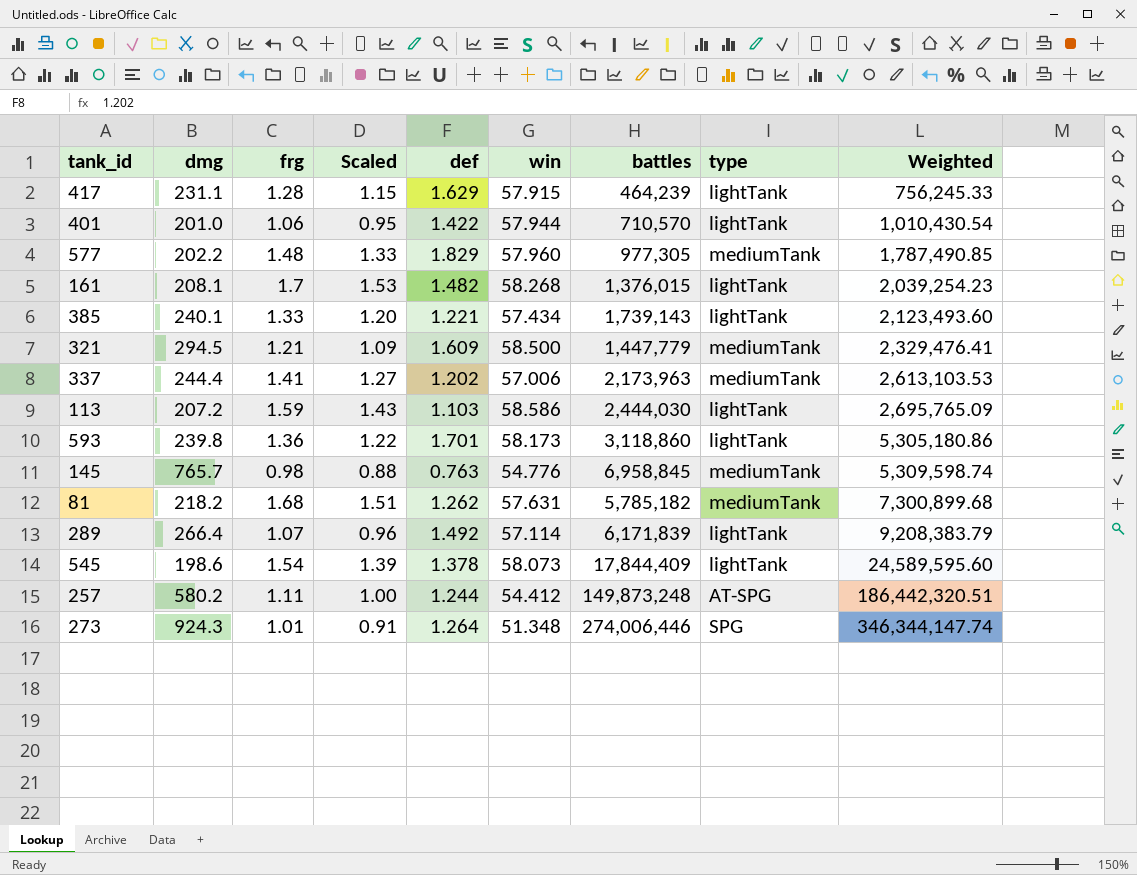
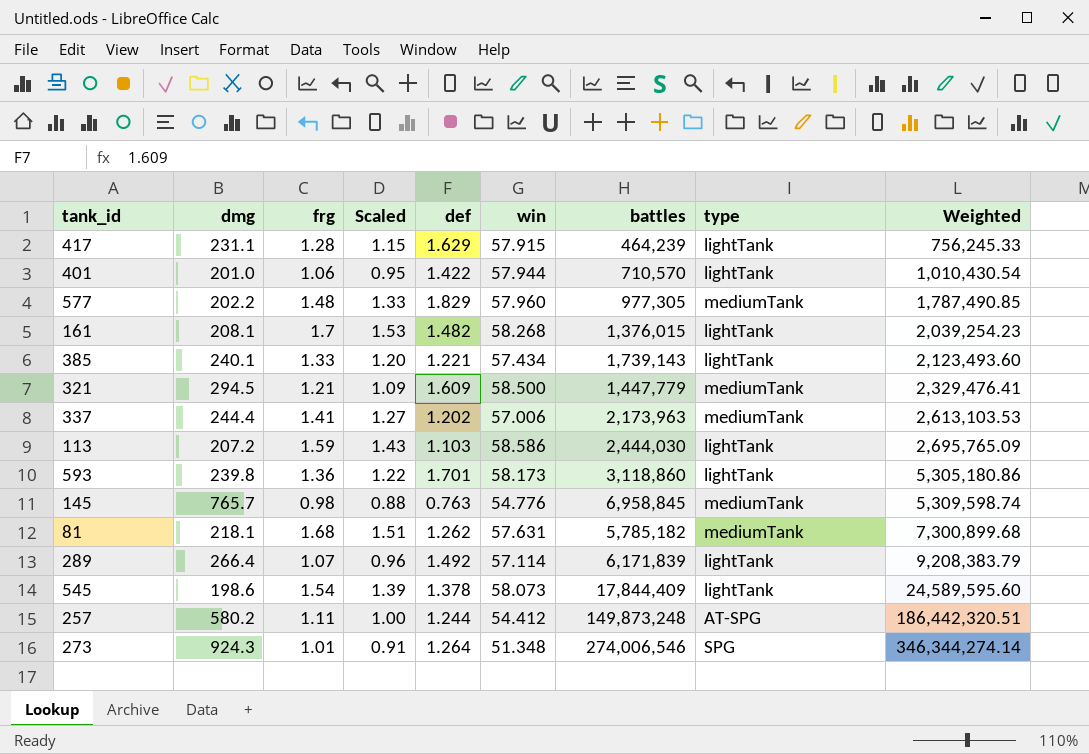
81 | dmg: 218.2 -> 218.1
273 | battles: 274,006,446 -> 274,006,546
273 | Weighted: 346,344,147.74 -> 346,344,274.14

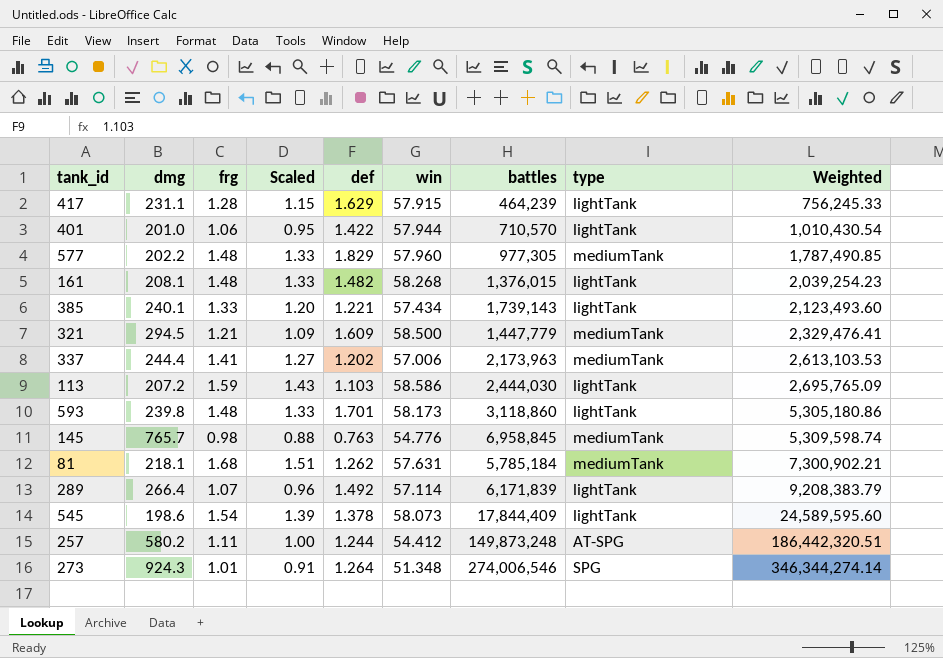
161 | frg: 1.7 -> 1.48
161 | Scaled: 1.53 -> 1.33
593 | frg: 1.36 -> 1.48
593 | Scaled: 1.22 -> 1.33
81 | battles: 5,785,182 -> 5,785,184
81 | Weighted: 7,300,899.68 -> 7,300,902.21

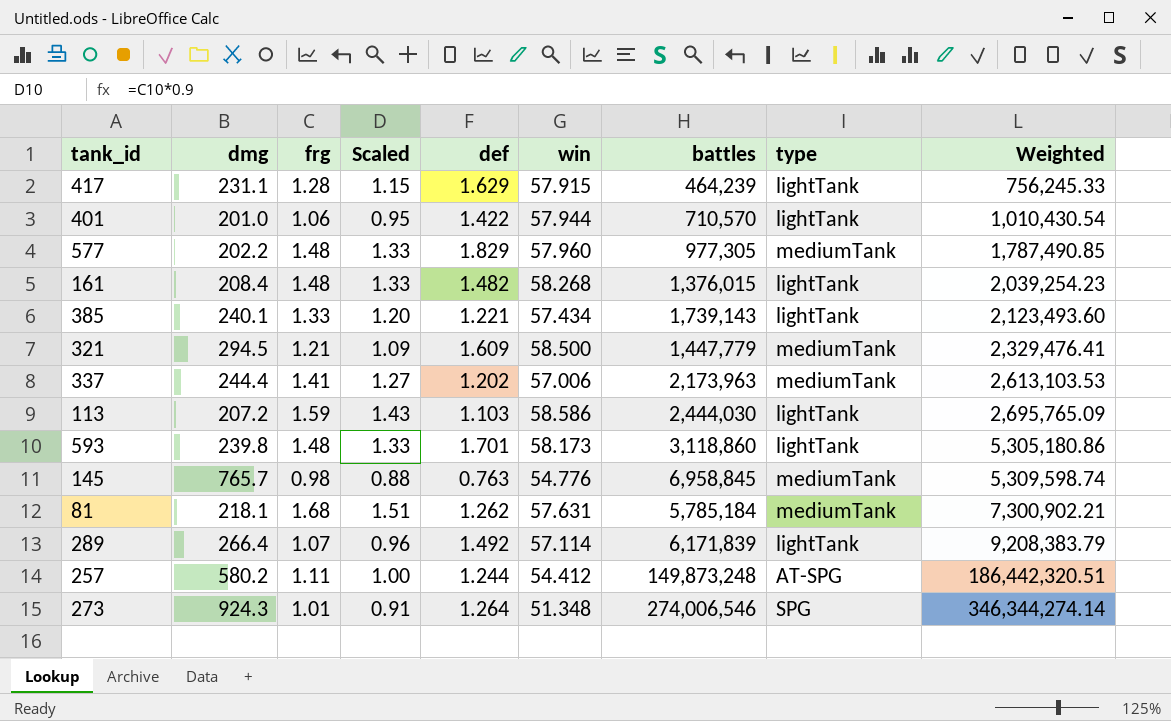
row 545: 198.6 | 1.54 | 1.39 | 1.378 | 58.073 | 17,844,409 | lightTank | 24,589,595.60 -> none
161 | dmg: 208.1 -> 208.4

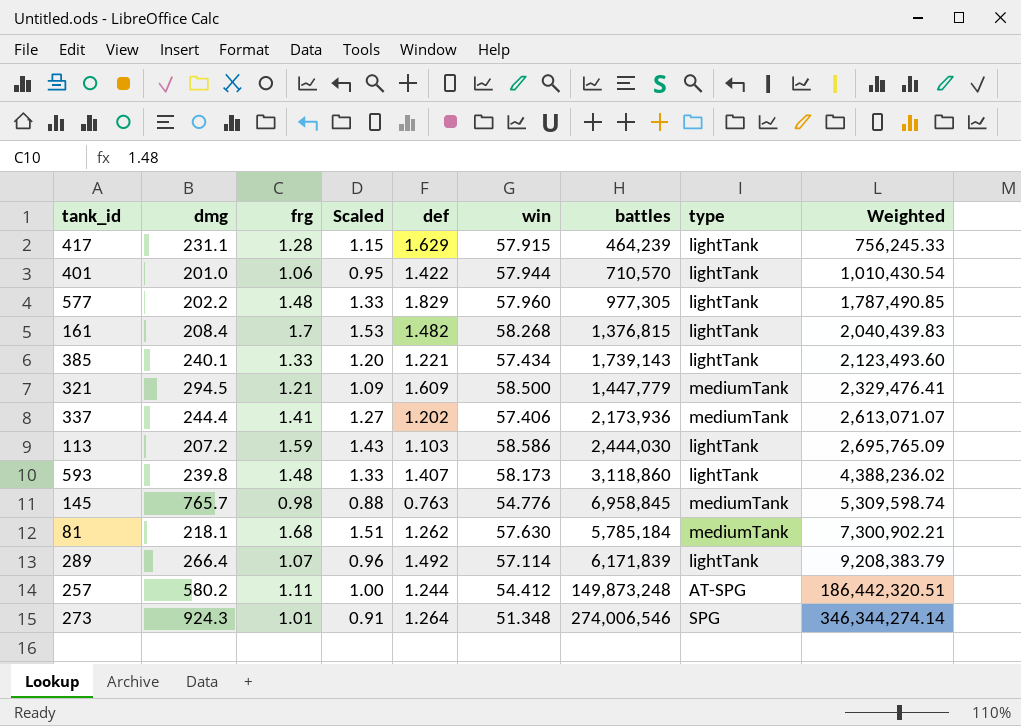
577 | type: mediumTank -> lightTank
161 | frg: 1.48 -> 1.7
161 | Scaled: 1.33 -> 1.53
161 | battles: 1,376,015 -> 1,376,815
161 | Weighted: 2,039,254.23 -> 2,040,439.83
337 | win: 57.006 -> 57.406
337 | battles: 2,173,963 -> 2,173,936
337 | Weighted: 2,613,103.53 -> 2,613,071.07
593 | def: 1.701 -> 1.407
593 | Weighted: 5,305,180.86 -> 4,388,236.02
81 | win: 57.631 -> 57.630

